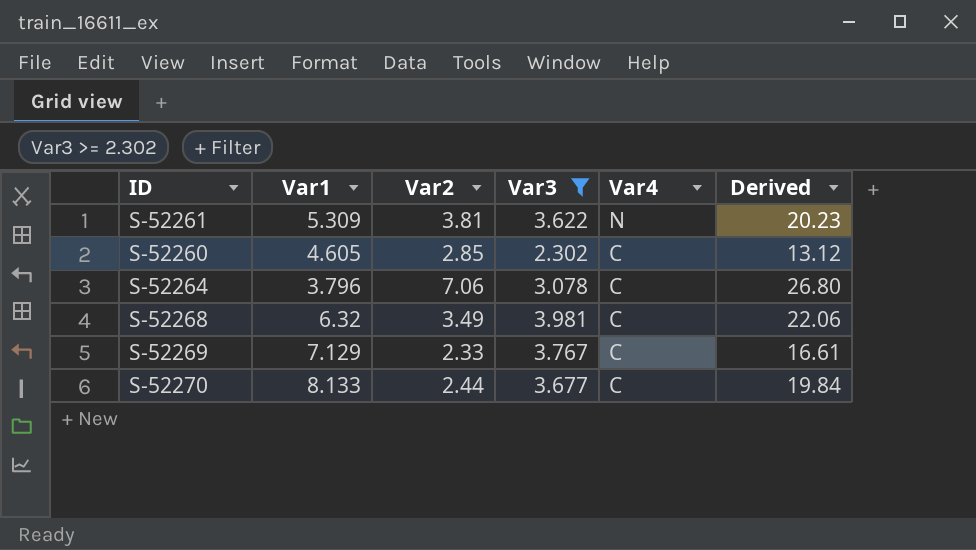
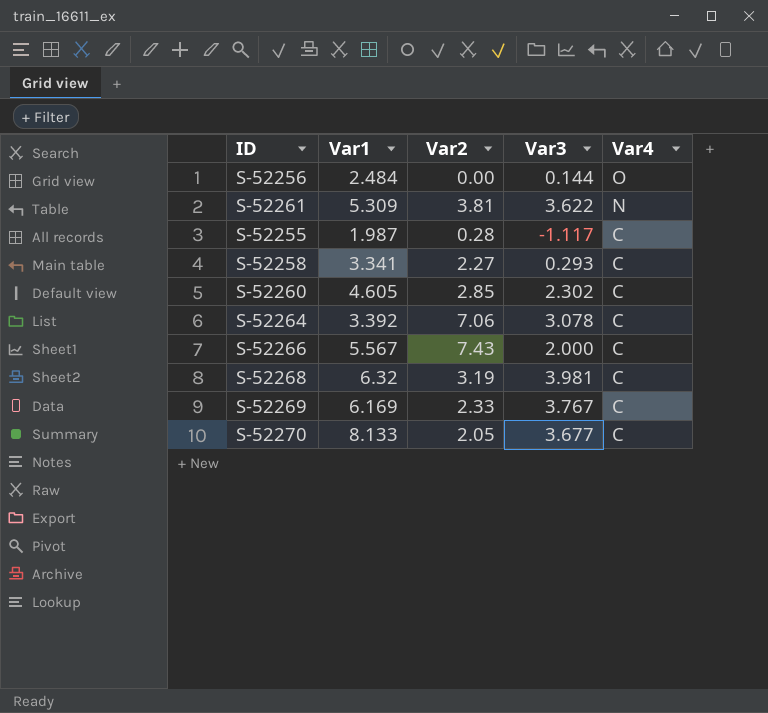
filter: Var3 >= 2.302 -> none
column Derived | formula: [Var1] * [Var2] -> none
S-52264 | Var1: 3.796 -> 3.392
S-52268 | Var2: 3.49 -> 3.19
S-52269 | Var1: 7.129 -> 6.169
S-52270 | Var2: 2.44 -> 2.05

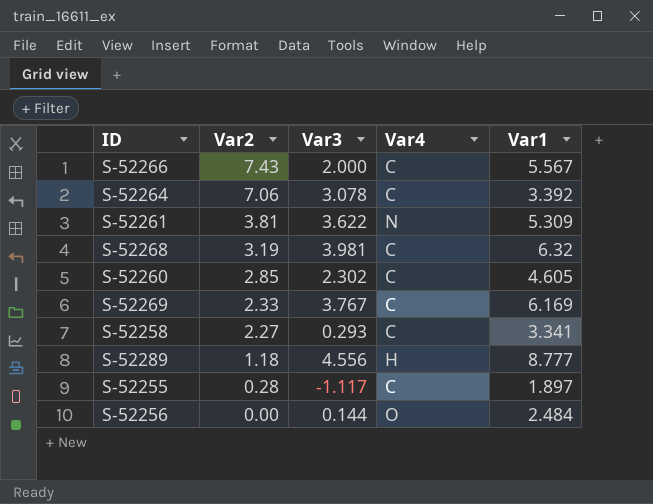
row order: Var4 descending -> Var2 descending
column Var1 | position: 2 -> 5
row S-52270: 8.133 | 2.05 | 3.677 | C -> none
row S-52289: none -> 1.18 | 4.556 | H | 8.777
S-52255 | Var1: 1.987 -> 1.897

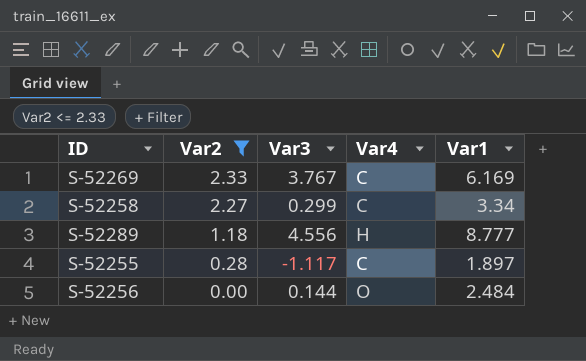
filter: none -> Var2 <= 2.33
S-52258 | Var3: 0.293 -> 0.299
S-52258 | Var1: 3.341 -> 3.34

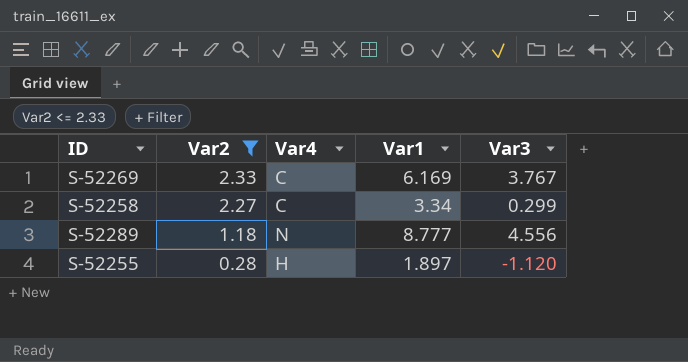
column Var3 | position: 3 -> 5
row S-52256: 0.00 | 0.144 | O | 2.484 -> none
S-52289 | Var4: H -> N
S-52255 | Var4: C -> H
S-52255 | Var3: -1.117 -> -1.120

